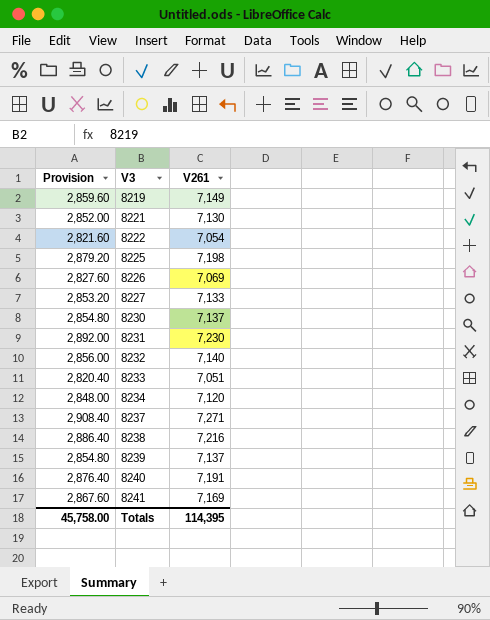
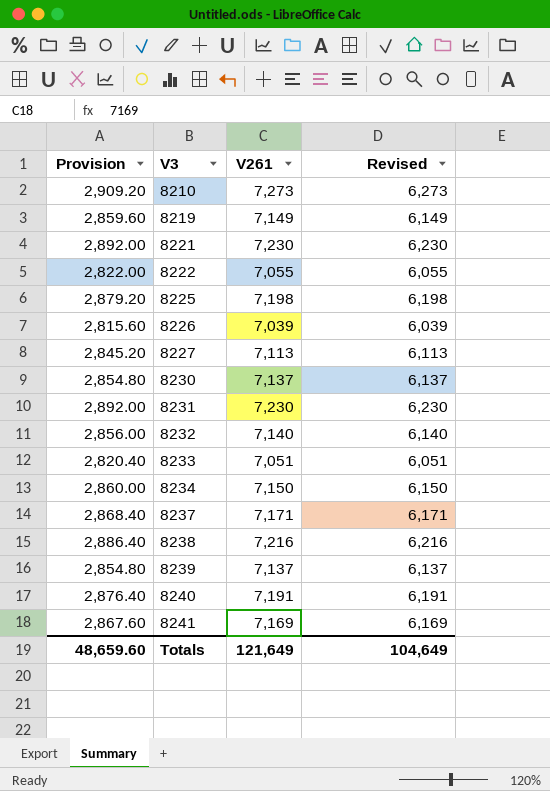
column Revised | formula: none -> [V261] - 1000
row 8210: none -> 2,909.20 | 7,273 | 6,273
8221 | Provision: 2,852.00 -> 2,892.00
8221 | V261: 7,130 -> 7,230
8222 | Provision: 2,821.60 -> 2,822.00
8222 | V261: 7,054 -> 7,055
8226 | Provision: 2,827.60 -> 2,815.60
8226 | V261: 7,069 -> 7,039
8227 | Provision: 2,853.20 -> 2,845.20
8227 | V261: 7,133 -> 7,113
8234 | Provision: 2,848.00 -> 2,860.00
8234 | V261: 7,120 -> 7,150
8237 | Provision: 2,908.40 -> 2,868.40
8237 | V261: 7,271 -> 7,171
Totals | Provision: 45,758.00 -> 48,659.60
Totals | V261: 114,395 -> 121,649

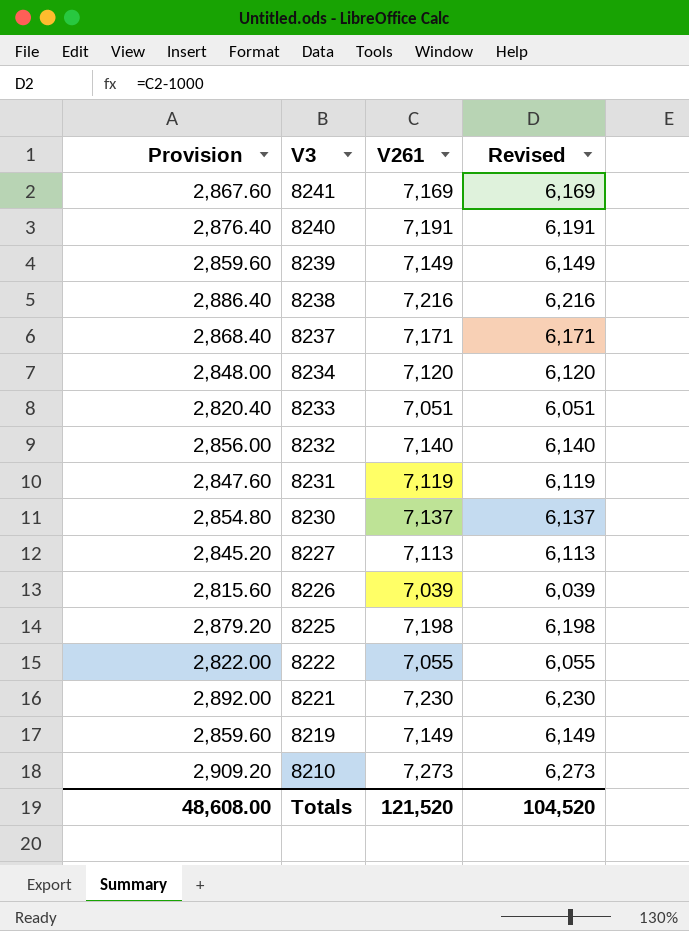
row order: V3 ascending -> V3 descending
8239 | Provision: 2,854.80 -> 2,859.60
8239 | V261: 7,137 -> 7,149
8239 | Revised: 6,137 -> 6,149
8234 | Provision: 2,860.00 -> 2,848.00
8234 | V261: 7,150 -> 7,120
8234 | Revised: 6,150 -> 6,120
8231 | Provision: 2,892.00 -> 2,847.60
8231 | V261: 7,230 -> 7,119
8231 | Revised: 6,230 -> 6,119
Totals | Provision: 48,659.60 -> 48,608.00
Totals | V261: 121,649 -> 121,520
Totals | Revised: 104,649 -> 104,520

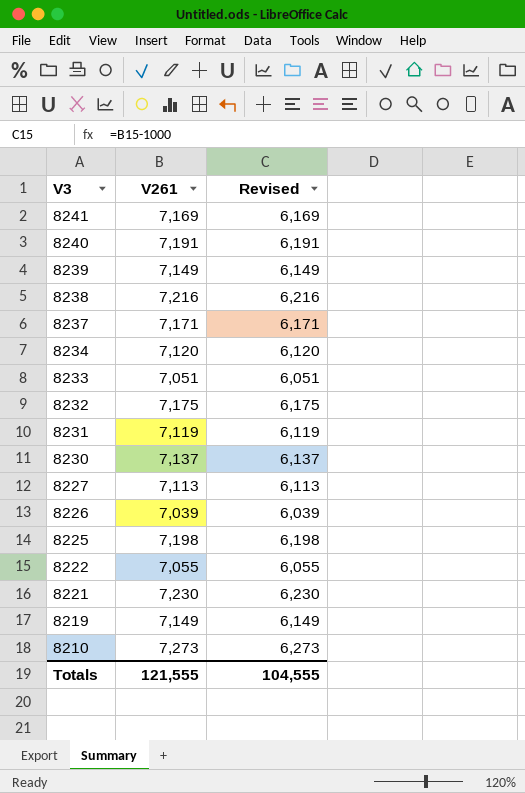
column Provision | formula: [V261] * 0.4 -> none
8232 | V261: 7,140 -> 7,175
8232 | Revised: 6,140 -> 6,175
Totals | V261: 121,520 -> 121,555
Totals | Revised: 104,520 -> 104,555

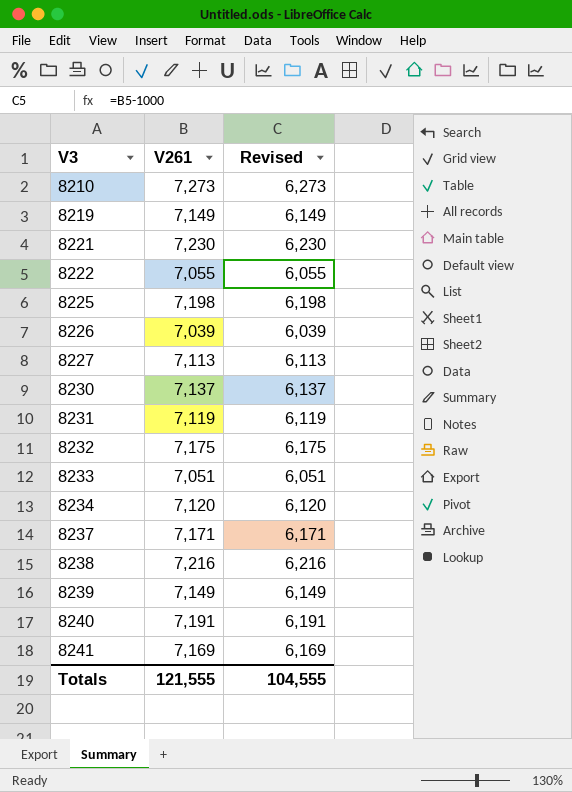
row order: V3 descending -> V3 ascending

